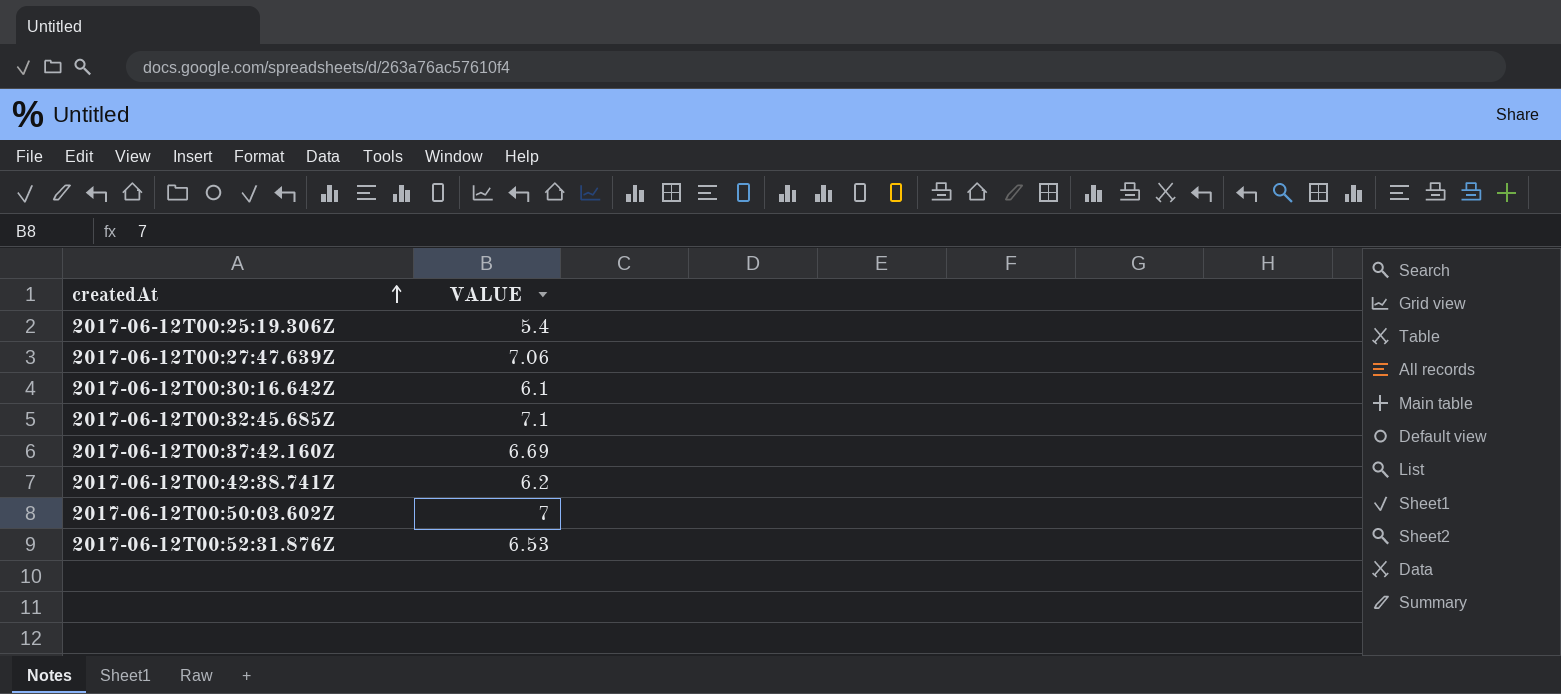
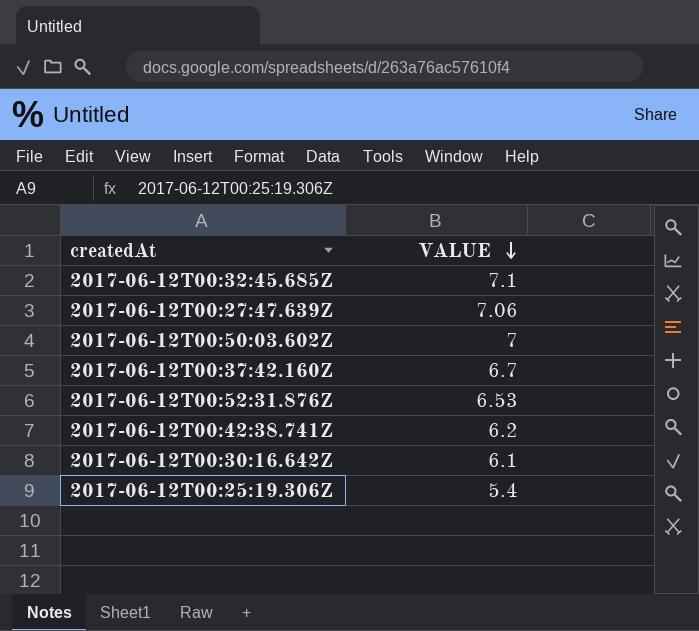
row order: createdAt ascending -> VALUE descending
2017-06-12T00:37:42.160Z | VALUE: 6.69 -> 6.7

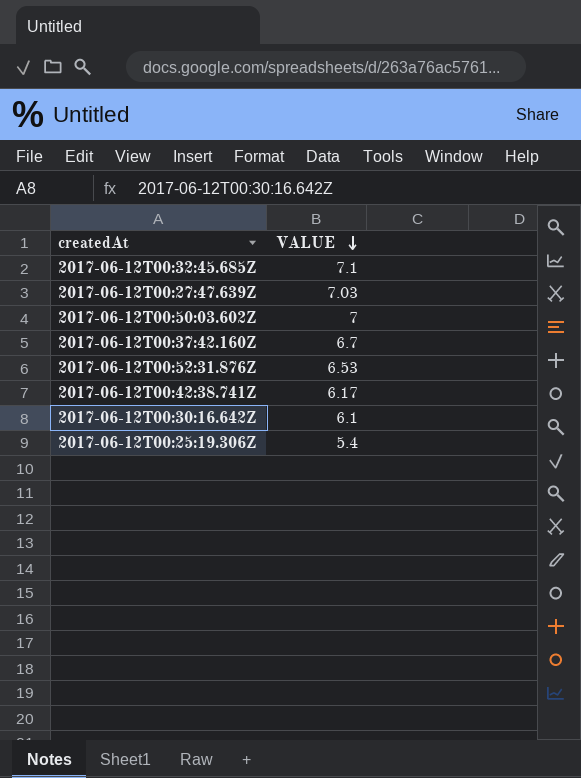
2017-06-12T00:27:47.639Z | VALUE: 7.06 -> 7.03
2017-06-12T00:42:38.741Z | VALUE: 6.2 -> 6.17

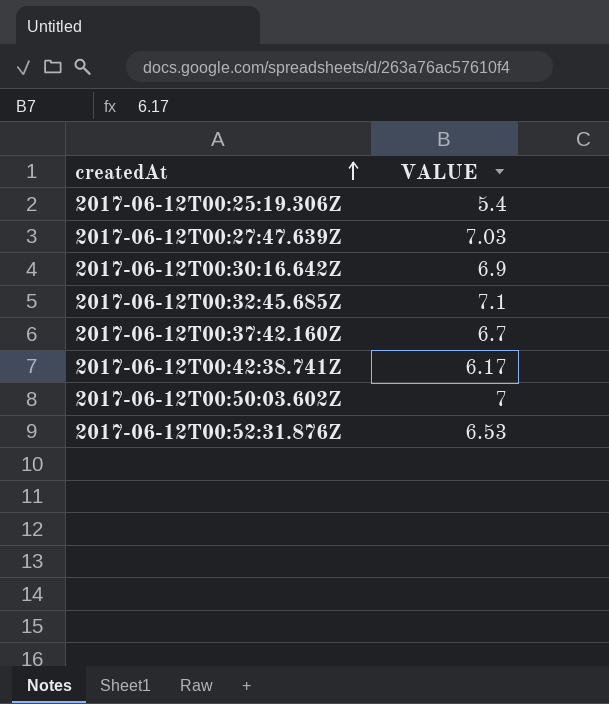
row order: VALUE descending -> createdAt ascending
2017-06-12T00:30:16.642Z | VALUE: 6.1 -> 6.9

